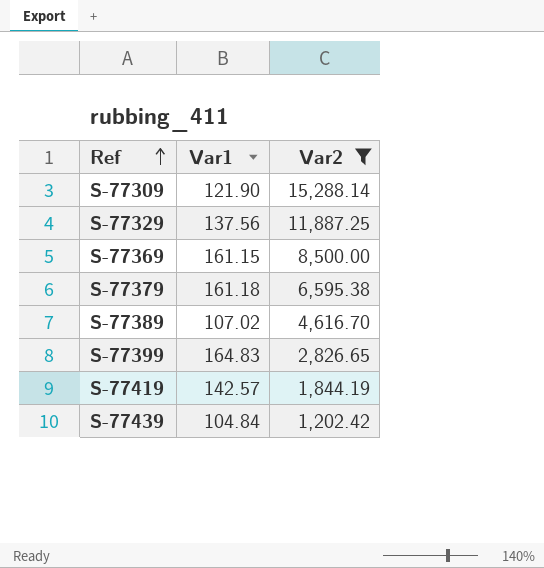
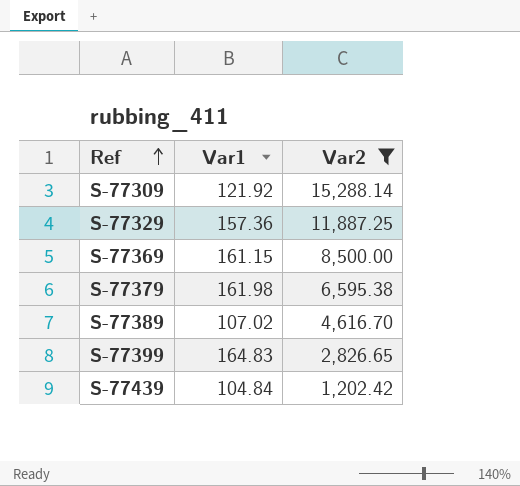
row S-77419: 142.57 | 1,844.19 -> none
S-77309 | Var1: 121.90 -> 121.92
S-77329 | Var1: 137.56 -> 157.36
S-77379 | Var1: 161.18 -> 161.98

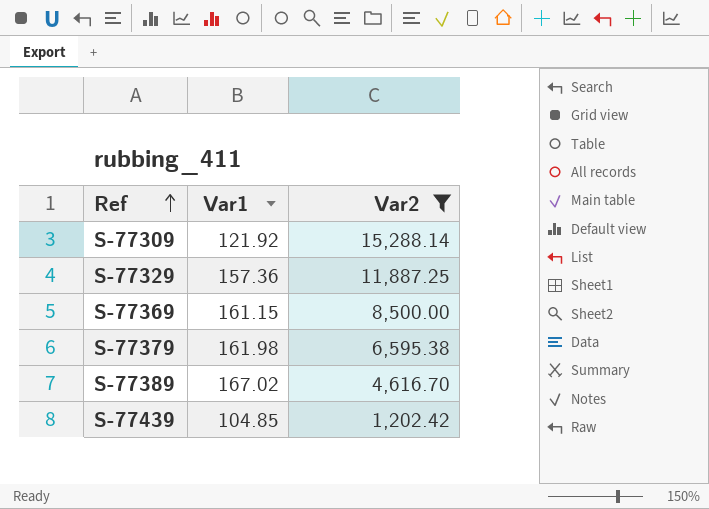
row S-77399: 164.83 | 2,826.65 -> none
S-77389 | Var1: 107.02 -> 167.02
S-77439 | Var1: 104.84 -> 104.85

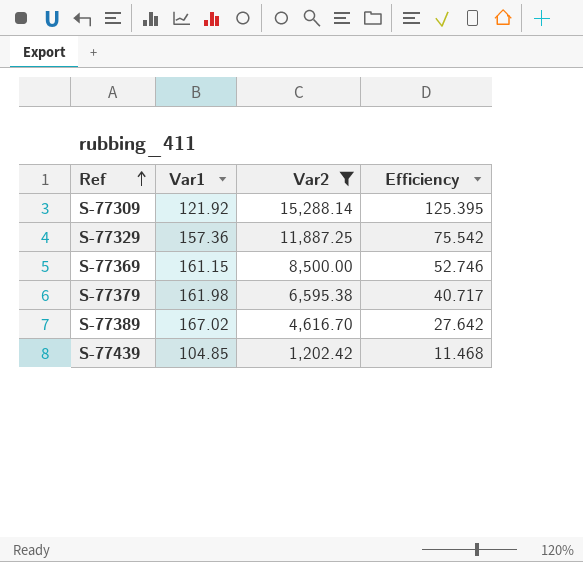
column Efficiency | formula: none -> [Var2] / [Var1]

